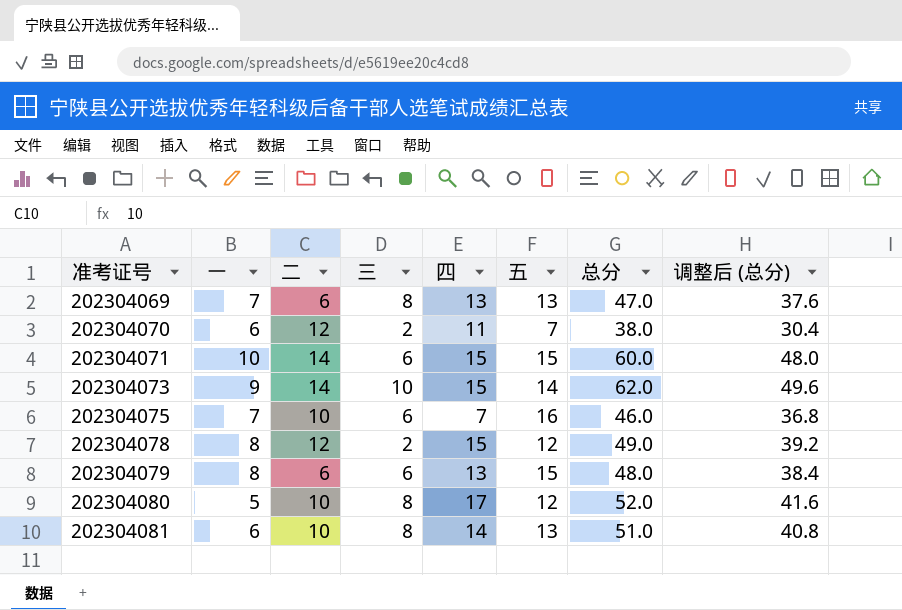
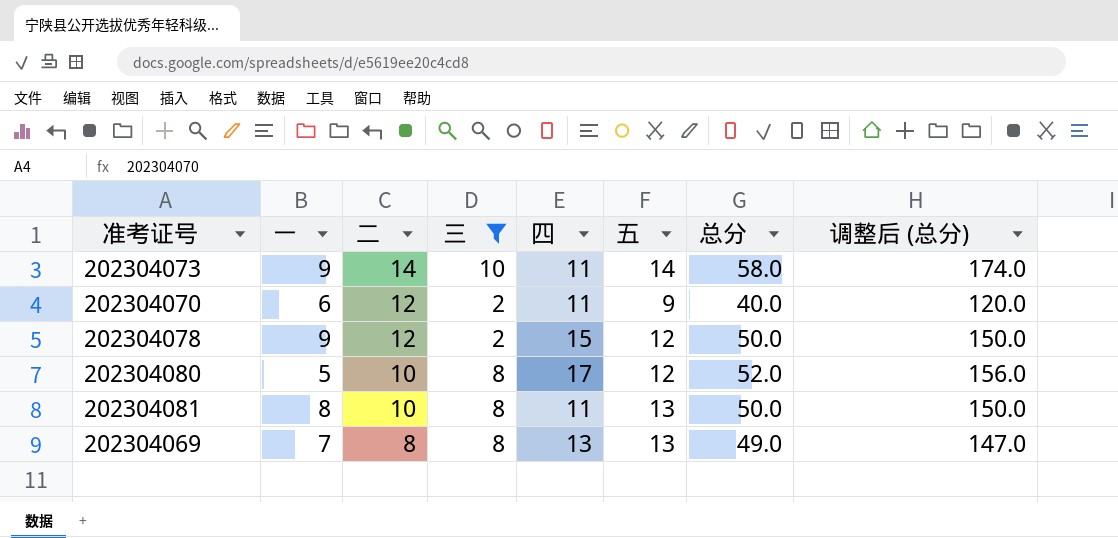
filter: none -> 三 != 6
row order: 准考证号 ascending -> 二 descending
column 调整后 (总分) | formula: [总分] * 0.8 -> [总分] * 3
202304073 | 四: 15 -> 11
202304073 | 总分: 62.0 -> 58.0
202304070 | 五: 7 -> 9
202304070 | 总分: 38.0 -> 40.0
202304078 | 一: 8 -> 9
202304078 | 总分: 49.0 -> 50.0
202304081 | 一: 6 -> 8
202304081 | 四: 14 -> 11
202304081 | 总分: 51.0 -> 50.0
202304069 | 二: 6 -> 8
202304069 | 总分: 47.0 -> 49.0

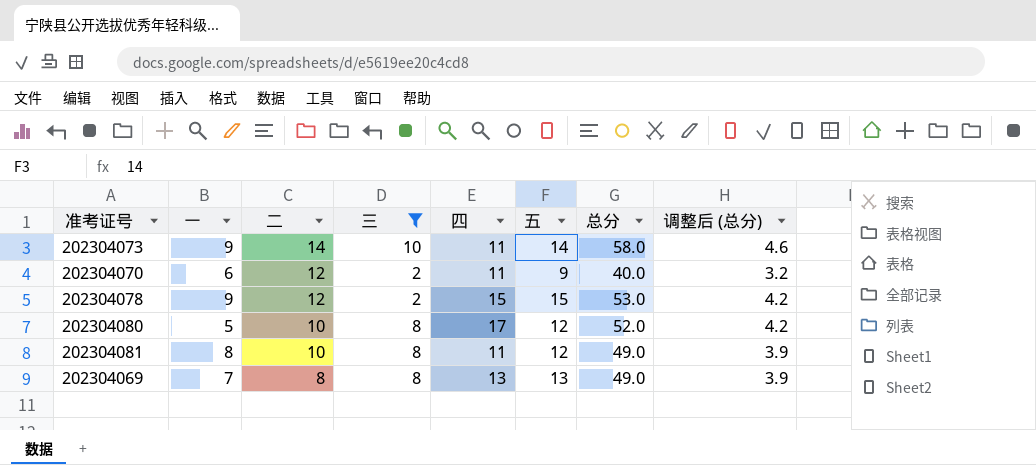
column 调整后 (总分) | formula: [总分] * 3 -> [总分] * 0.08
202304078 | 五: 12 -> 15
202304078 | 总分: 50.0 -> 53.0
202304081 | 五: 13 -> 12
202304081 | 总分: 50.0 -> 49.0

